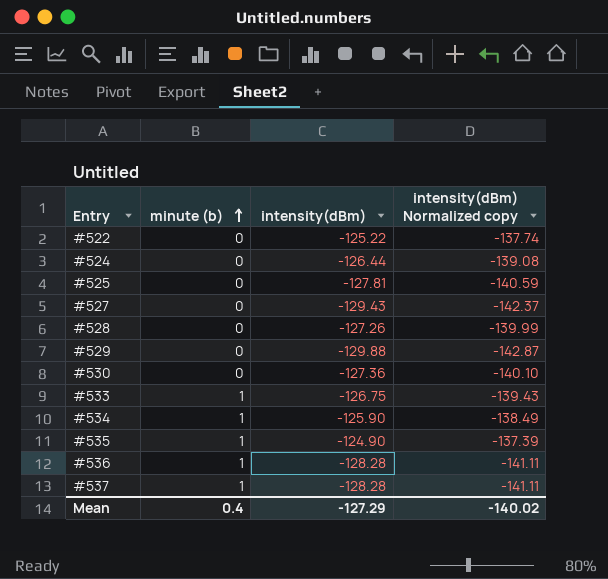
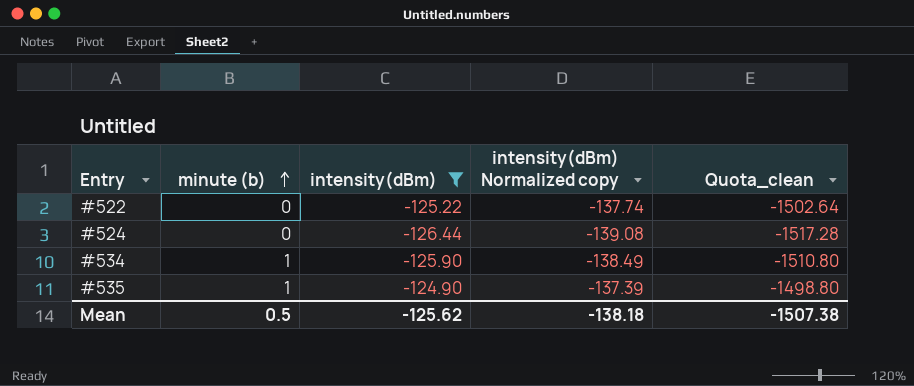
filter: none -> intensity(dBm) >= -126.44
column Quota_clean | formula: none -> [intensity(dBm)] * 12
Mean | minute (b): 0.4 -> 0.5
Mean | intensity(dBm): -127.29 -> -125.62
Mean | intensity(dBm) Normalized copy: -140.02 -> -138.18

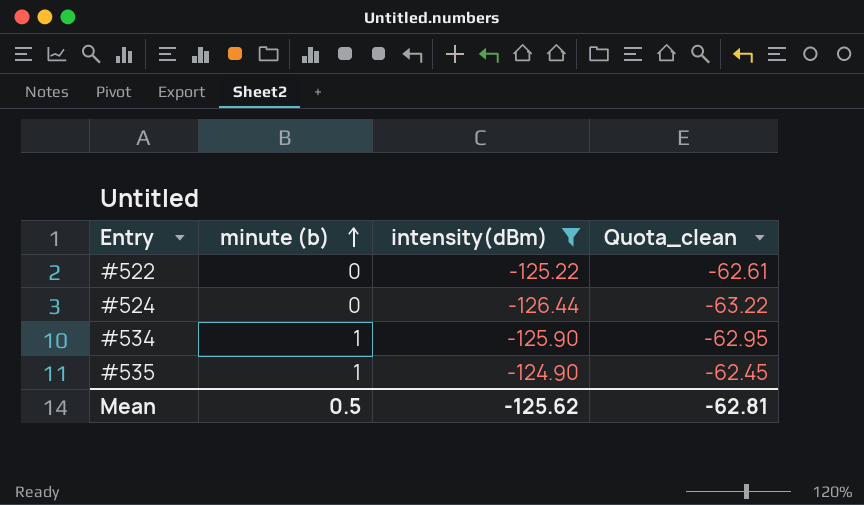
column intensity(dBm) Normalized copy | formula: [intensity(dBm)] * 1.1 -> none
column Quota_clean | formula: [intensity(dBm)] * 12 -> [intensity(dBm)] * 0.5
Mean | Quota_clean: -1507.38 -> -62.81

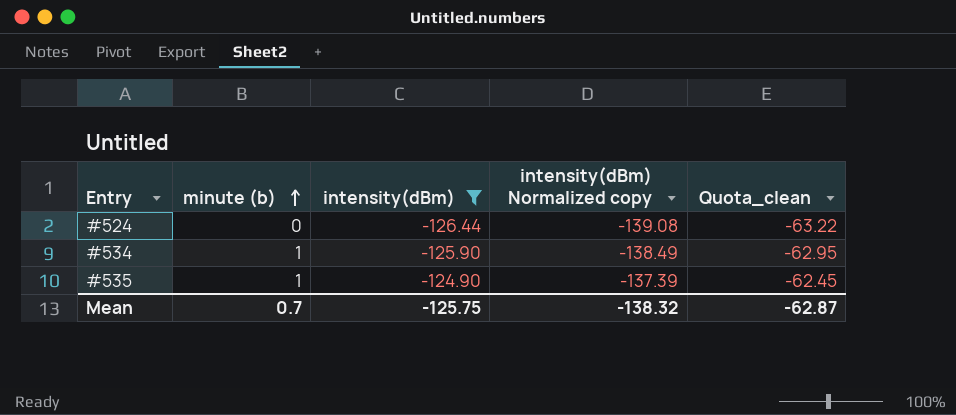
column intensity(dBm) Normalized copy | formula: none -> [intensity(dBm)] * 1.1
row #522: 0 | -125.22 | -62.61 -> none
Mean | minute (b): 0.5 -> 0.7
Mean | intensity(dBm): -125.62 -> -125.75
Mean | Quota_clean: -62.81 -> -62.87

